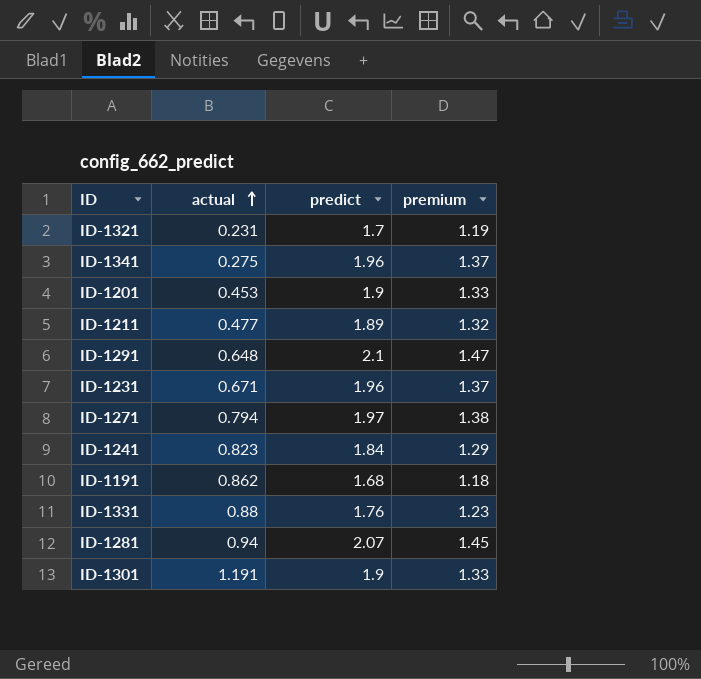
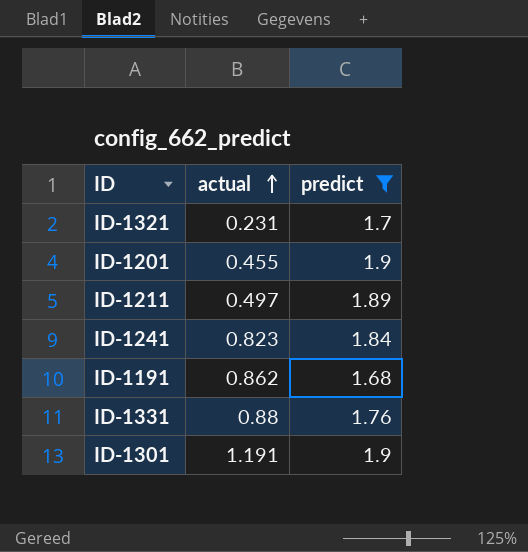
filter: none -> predict <= 1.9
column premium | formula: [predict] * 0.7 -> none
ID-1201 | actual: 0.453 -> 0.455
ID-1211 | actual: 0.477 -> 0.497

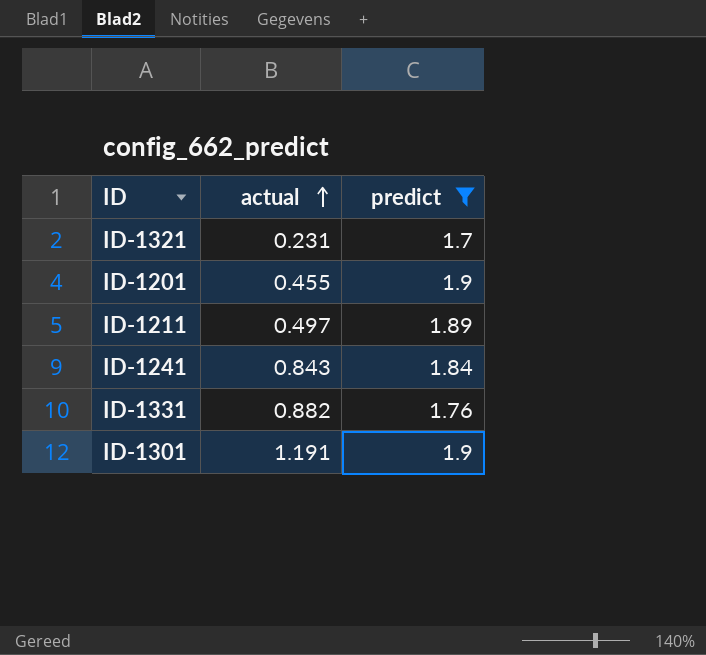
row ID-1191: 0.862 | 1.68 -> none
ID-1241 | actual: 0.823 -> 0.843
ID-1331 | actual: 0.88 -> 0.882

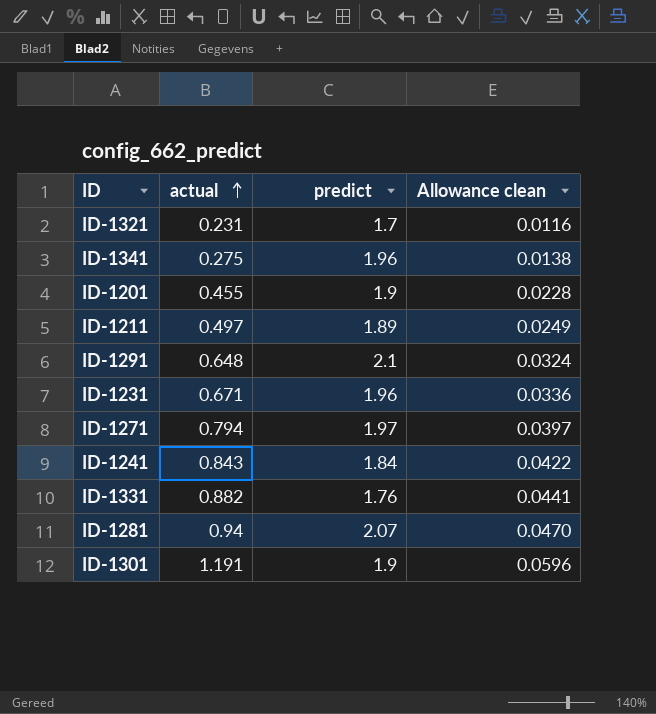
filter: predict <= 1.9 -> none
column Allowance clean | formula: none -> [actual] * 0.05

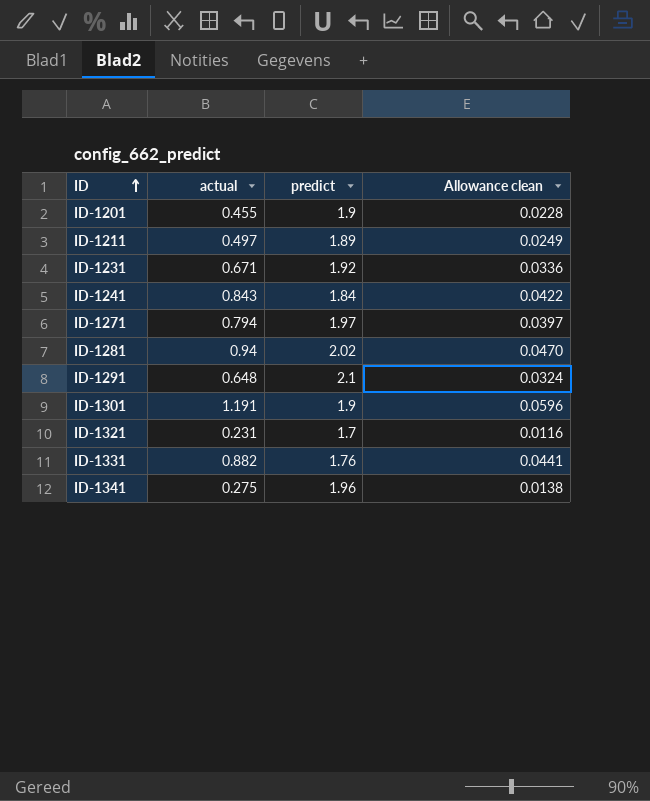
row order: actual ascending -> ID ascending
ID-1231 | predict: 1.96 -> 1.92
ID-1281 | predict: 2.07 -> 2.02

